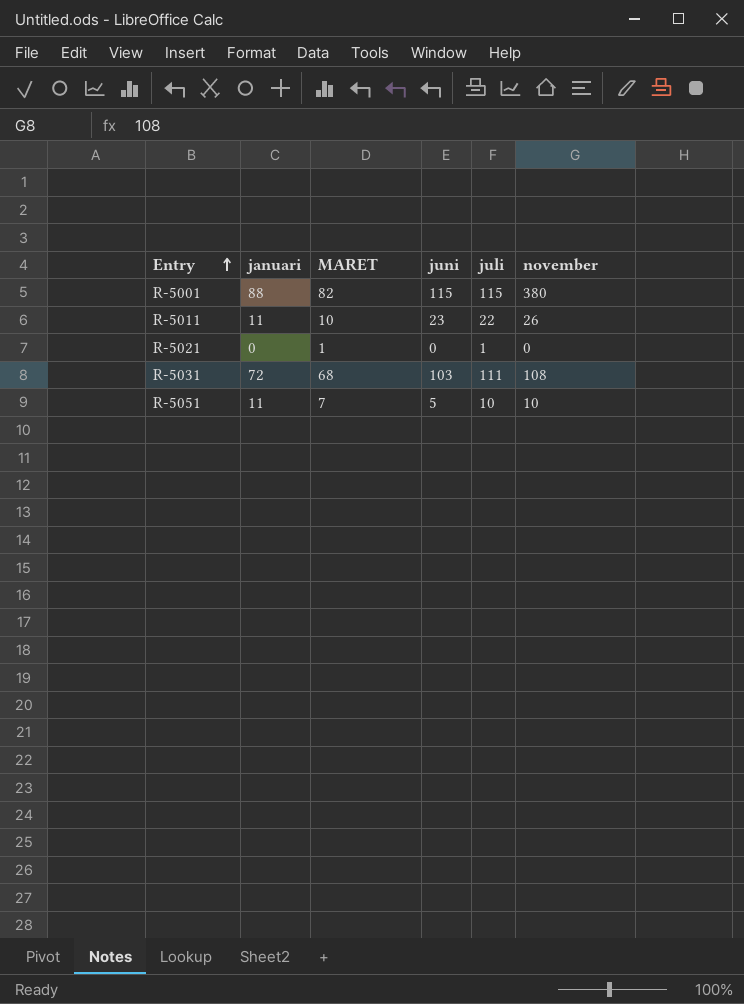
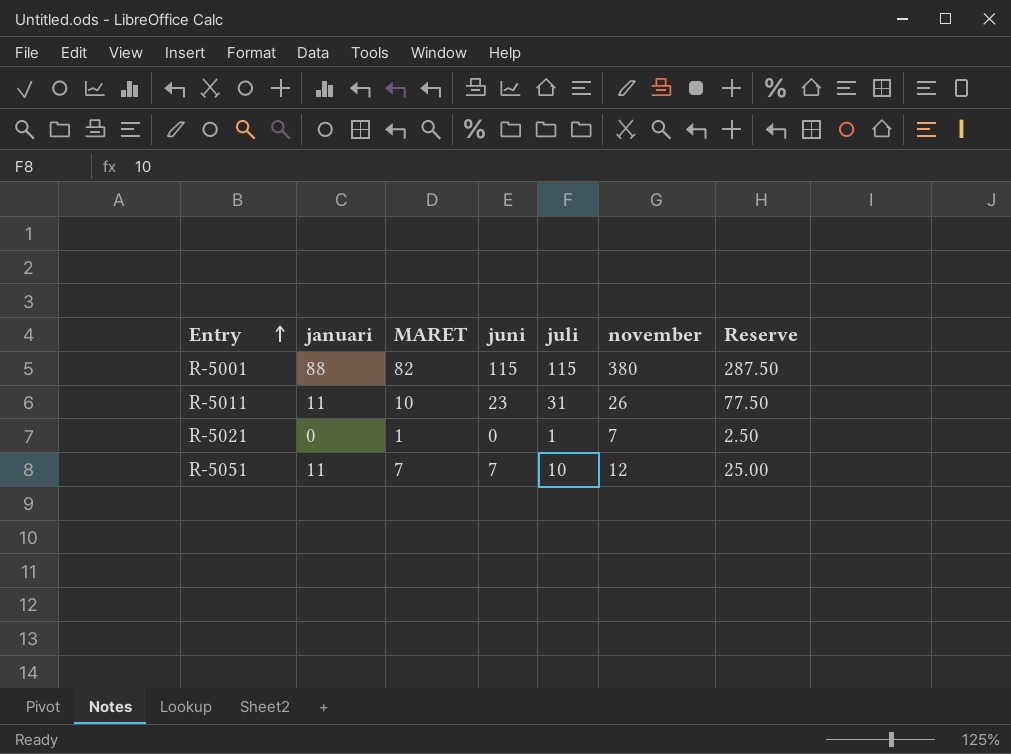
column Reserve | formula: none -> [juli] * 2.5
row R-5031: 72 | 68 | 103 | 111 | 108 -> none
R-5011 | juli: 22 -> 31
R-5021 | november: 0 -> 7
R-5051 | juni: 5 -> 7
R-5051 | november: 10 -> 12

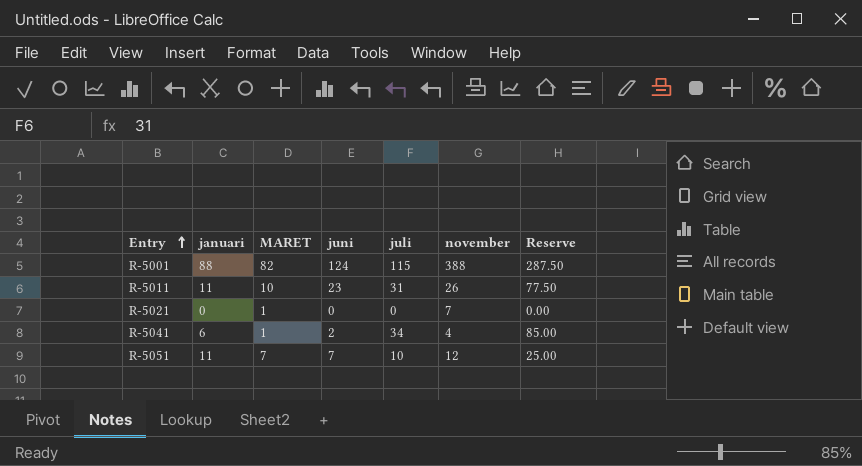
R-5001 | juni: 115 -> 124
R-5001 | november: 380 -> 388
R-5021 | juli: 1 -> 0
R-5021 | Reserve: 2.50 -> 0.00
row R-5041: none -> 6 | 1 | 2 | 34 | 4 | 85.00

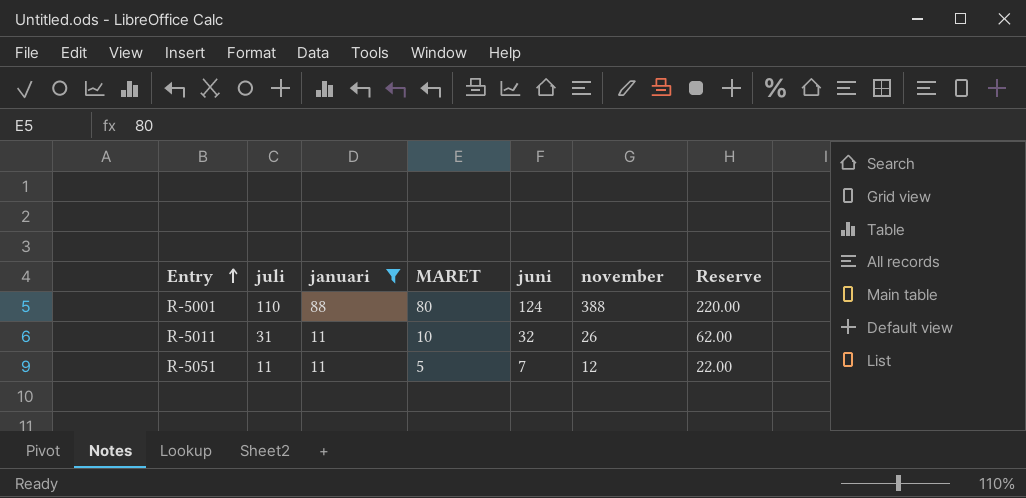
filter: none -> januari >= 11
column juli | position: 5 -> 2
column Reserve | formula: [juli] * 2.5 -> [juli] * 2
R-5001 | juli: 115 -> 110
R-5001 | MARET: 82 -> 80
R-5011 | juni: 23 -> 32
R-5051 | juli: 10 -> 11
R-5051 | MARET: 7 -> 5

